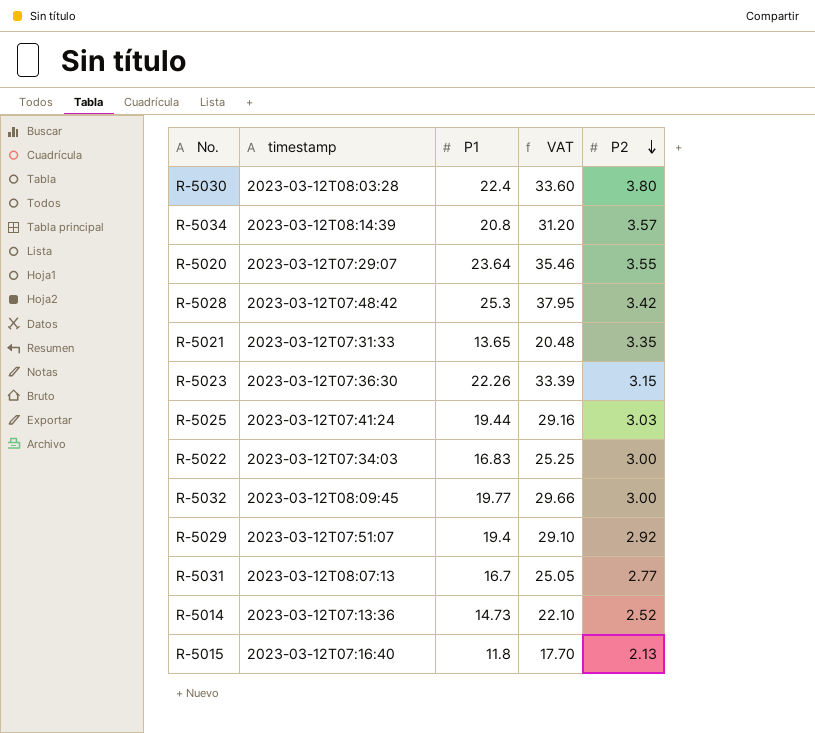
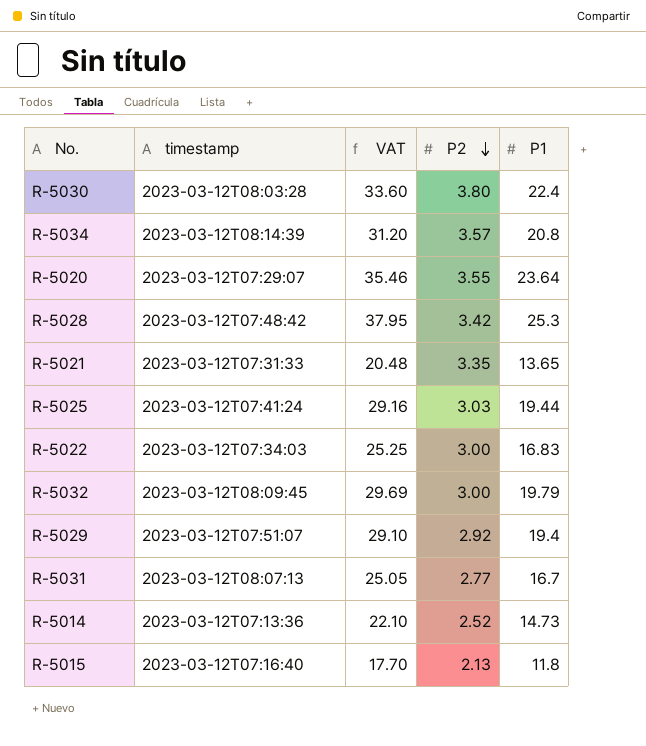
column P1 | position: 3 -> 5
row R-5023: 2023-03-12T07:36:30 | 22.26 | 33.39 | 3.15 -> none
R-5032 | VAT: 29.66 -> 29.69
R-5032 | P1: 19.77 -> 19.79

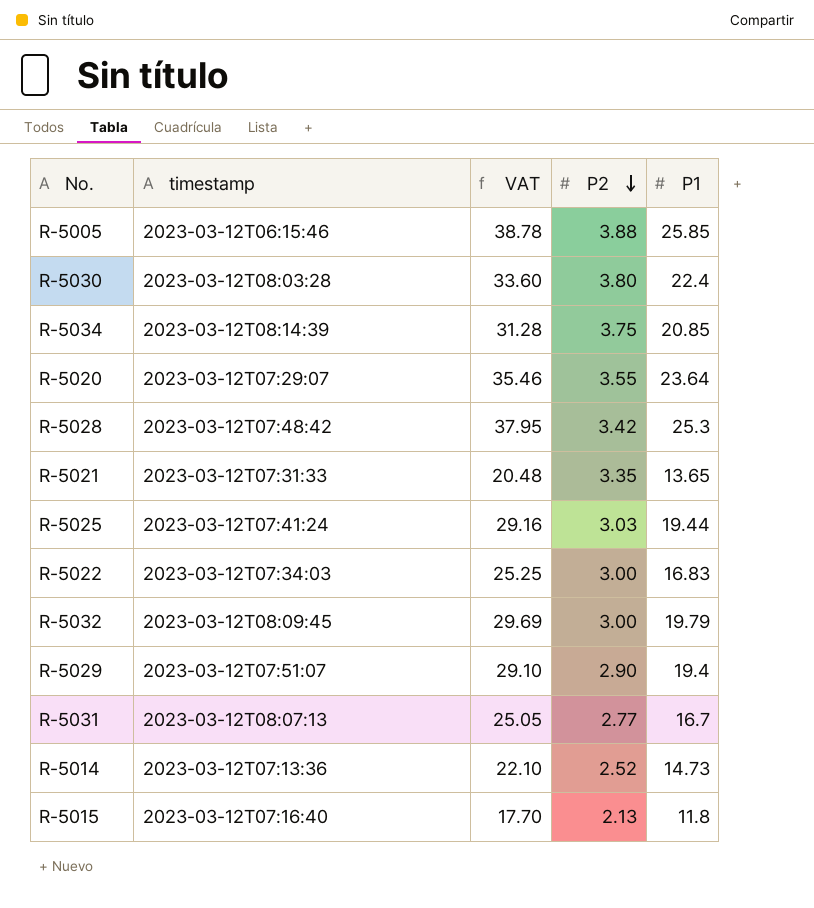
row R-5005: none -> 2023-03-12T06:15:46 | 38.78 | 3.88 | 25.85
R-5034 | VAT: 31.20 -> 31.28
R-5034 | P2: 3.57 -> 3.75
R-5034 | P1: 20.8 -> 20.85
R-5029 | P2: 2.92 -> 2.90

